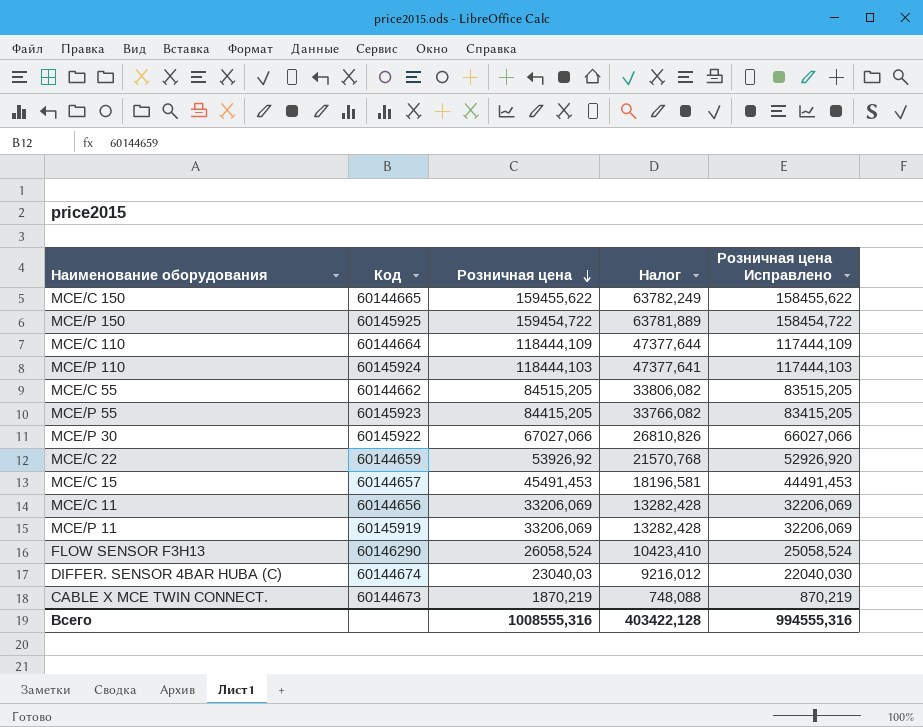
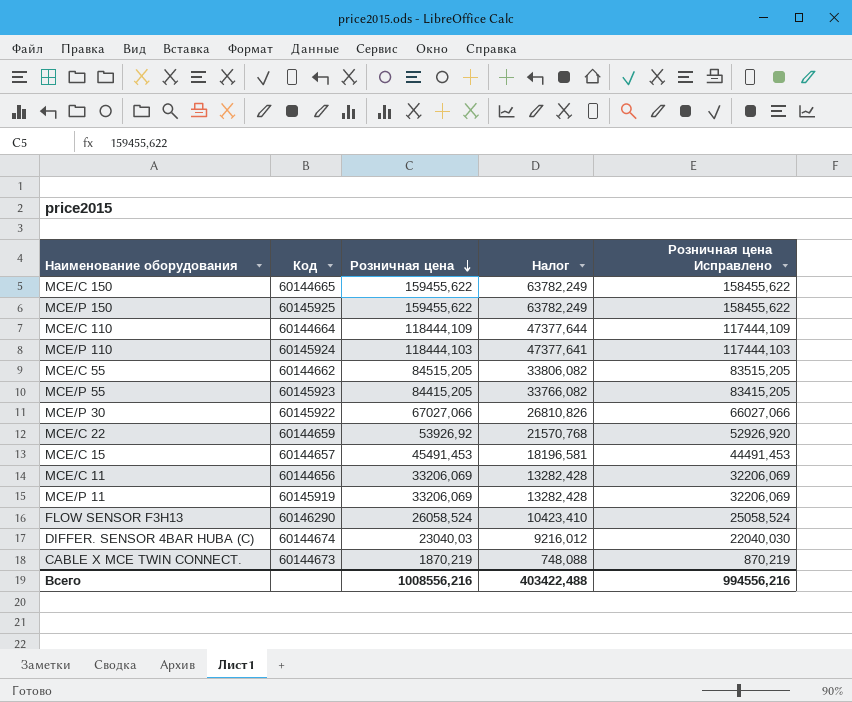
MCE/P 150 | Розничная цена: 159454,722 -> 159455,622
MCE/P 150 | Налог: 63781,889 -> 63782,249
MCE/P 150 | Розничная цена Исправлено: 158454,722 -> 158455,622
Всего | Розничная цена: 1008555,316 -> 1008556,216
Всего | Налог: 403422,128 -> 403422,488
Всего | Розничная цена Исправлено: 994555,316 -> 994556,216

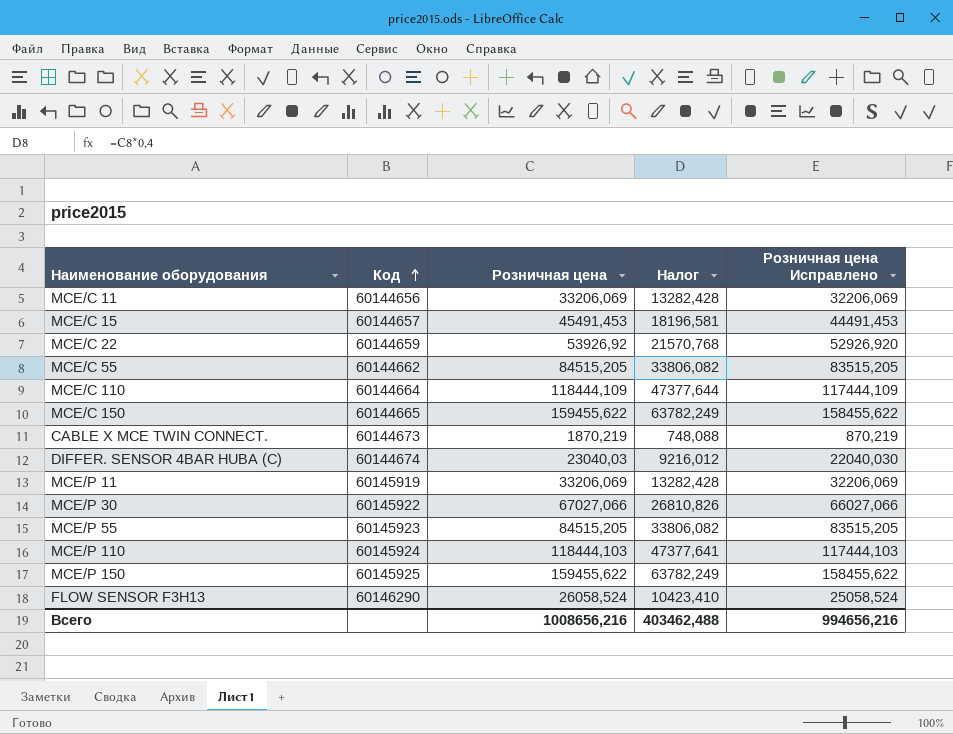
row order: Розничная цена descending -> Код ascending
MCE/P 55 | Розничная цена: 84415,205 -> 84515,205
MCE/P 55 | Налог: 33766,082 -> 33806,082
MCE/P 55 | Розничная цена Исправлено: 83415,205 -> 83515,205
Всего | Розничная цена: 1008556,216 -> 1008656,216
Всего | Налог: 403422,488 -> 403462,488
Всего | Розничная цена Исправлено: 994556,216 -> 994656,216

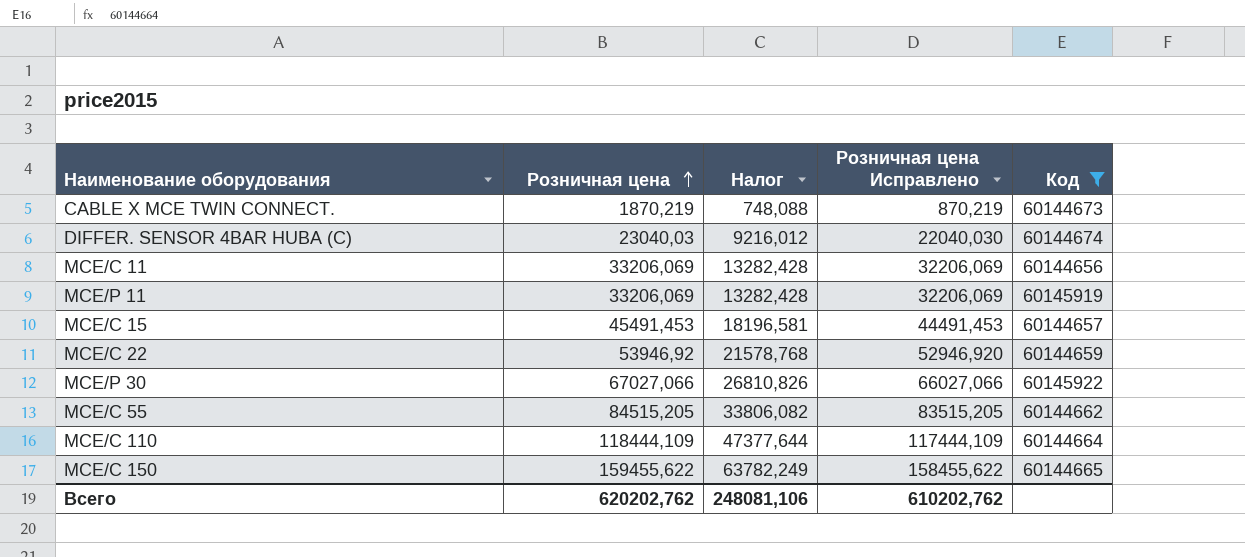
filter: none -> Код <= 60145922
row order: Код ascending -> Розничная цена ascending
column Код | position: 2 -> 5
MCE/C 22 | Розничная цена: 53926,92 -> 53946,92
MCE/C 22 | Налог: 21570,768 -> 21578,768
MCE/C 22 | Розничная цена Исправлено: 52926,920 -> 52946,920
Всего | Розничная цена: 1008656,216 -> 620202,762
Всего | Налог: 403462,488 -> 248081,106
Всего | Розничная цена Исправлено: 994656,216 -> 610202,762

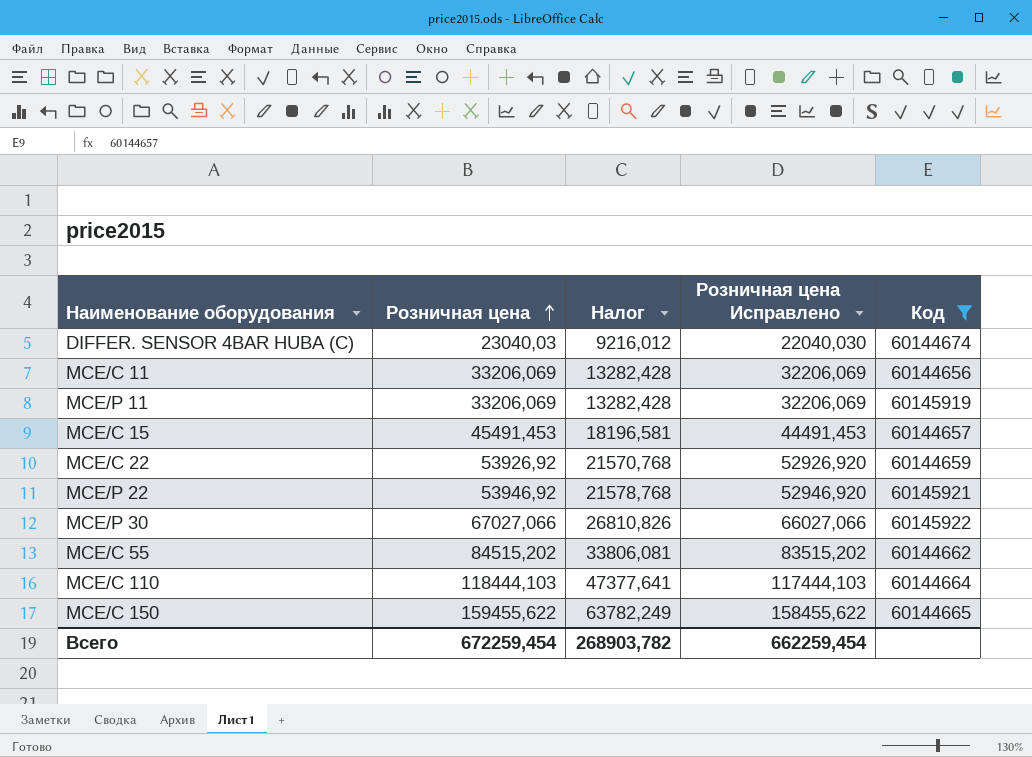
row CABLE X MCE TWIN CONNECT.: 1870,219 | 748,088 | 870,219 | 60144673 -> none
MCE/C 22 | Розничная цена: 53946,92 -> 53926,92
MCE/C 22 | Налог: 21578,768 -> 21570,768
MCE/C 22 | Розничная цена Исправлено: 52946,920 -> 52926,920
row MCE/P 22: none -> 53946,92 | 21578,768 | 52946,920 | 60145921
MCE/C 55 | Розничная цена: 84515,205 -> 84515,202
MCE/C 55 | Налог: 33806,082 -> 33806,081
MCE/C 55 | Розничная цена Исправлено: 83515,205 -> 83515,202
MCE/C 110 | Розничная цена: 118444,109 -> 118444,103
MCE/C 110 | Налог: 47377,644 -> 47377,641
MCE/C 110 | Розничная цена Исправлено: 117444,109 -> 117444,103
Всего | Розничная цена: 620202,762 -> 672259,454
Всего | Налог: 248081,106 -> 268903,782
Всего | Розничная цена Исправлено: 610202,762 -> 662259,454

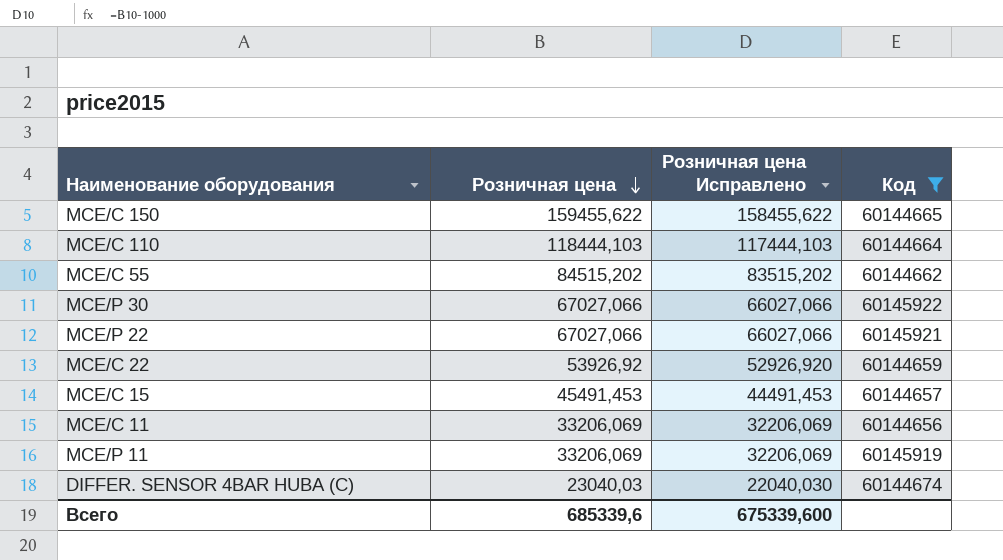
row order: Розничная цена ascending -> Розничная цена descending
column Налог | formula: [Розничная цена] * 0,4 -> none
MCE/P 22 | Розничная цена: 53946,92 -> 67027,066
MCE/P 22 | Розничная цена Исправлено: 52946,920 -> 66027,066
Всего | Розничная цена: 672259,454 -> 685339,6
Всего | Розничная цена Исправлено: 662259,454 -> 675339,600

